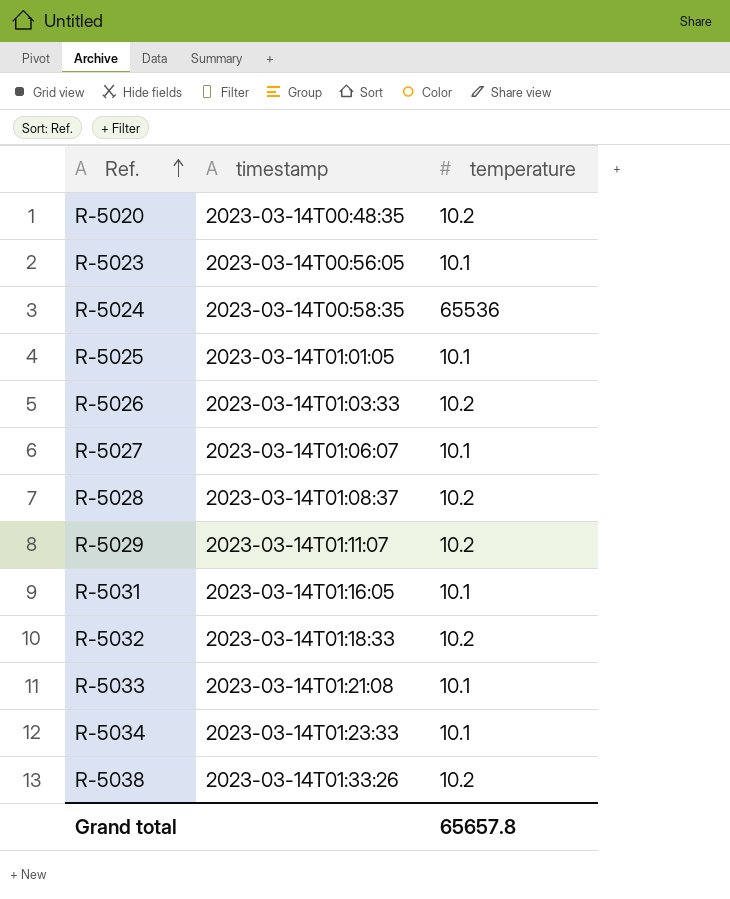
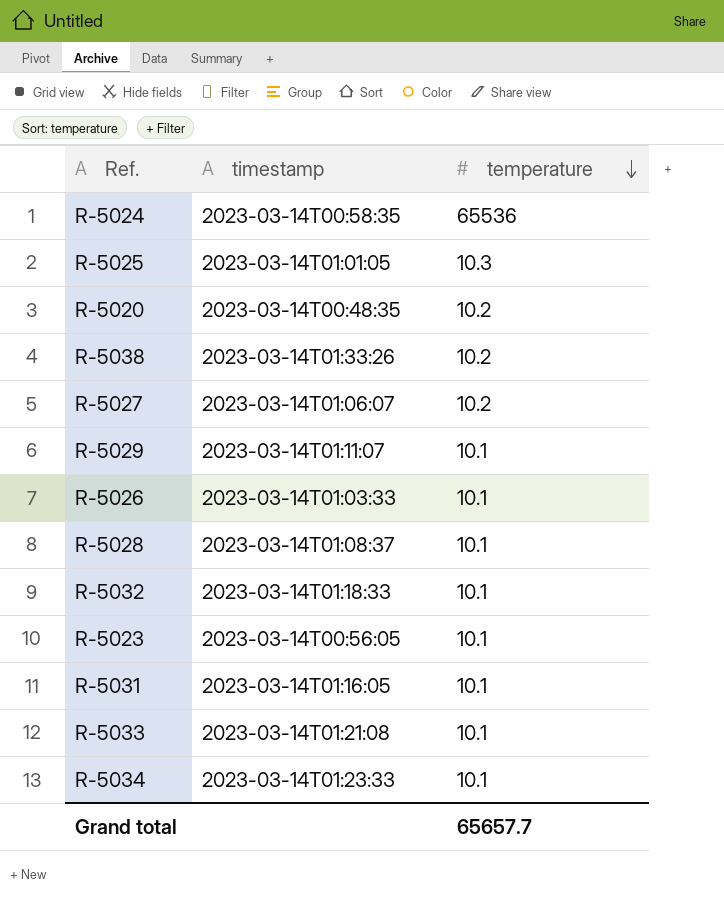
row order: Ref. ascending -> temperature descending
R-5025 | temperature: 10.1 -> 10.3
R-5027 | temperature: 10.1 -> 10.2
R-5029 | temperature: 10.2 -> 10.1
R-5026 | temperature: 10.2 -> 10.1
R-5028 | temperature: 10.2 -> 10.1
R-5032 | temperature: 10.2 -> 10.1
Grand total | temperature: 65657.8 -> 65657.7

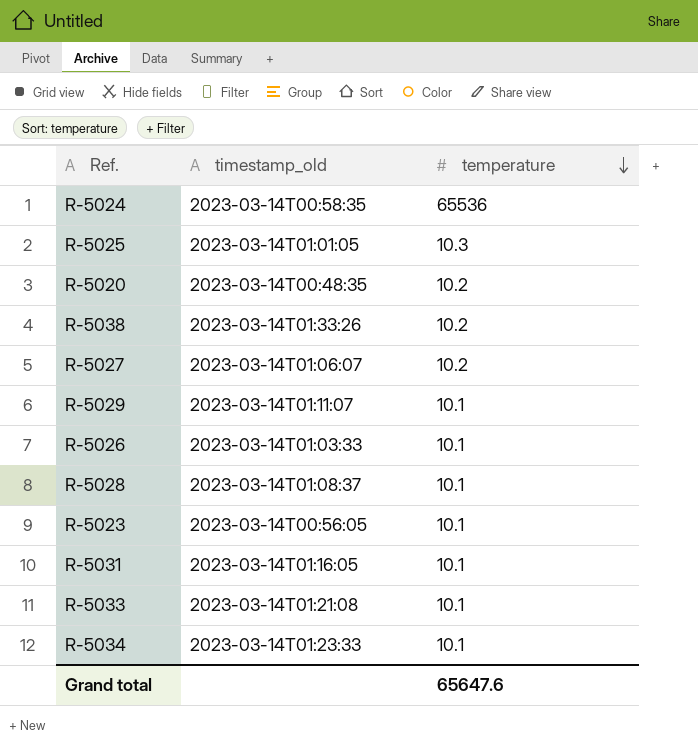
column name: timestamp -> timestamp_old
row R-5032: 2023-03-14T01:18:33 | 10.1 -> none
Grand total | temperature: 65657.7 -> 65647.6

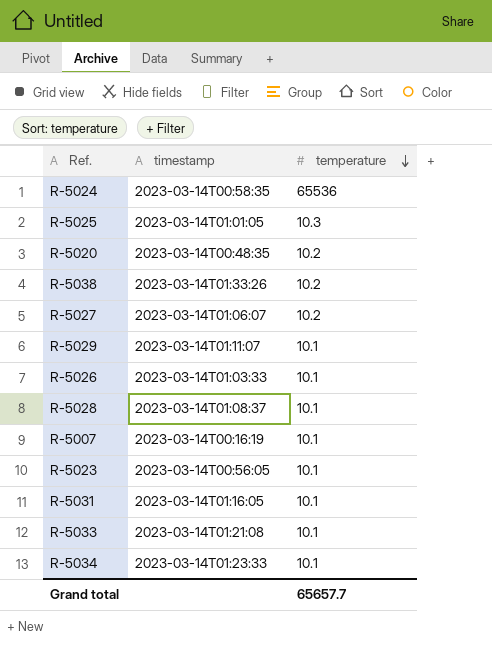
column name: timestamp_old -> timestamp
row R-5007: none -> 2023-03-14T00:16:19 | 10.1
Grand total | temperature: 65647.6 -> 65657.7

